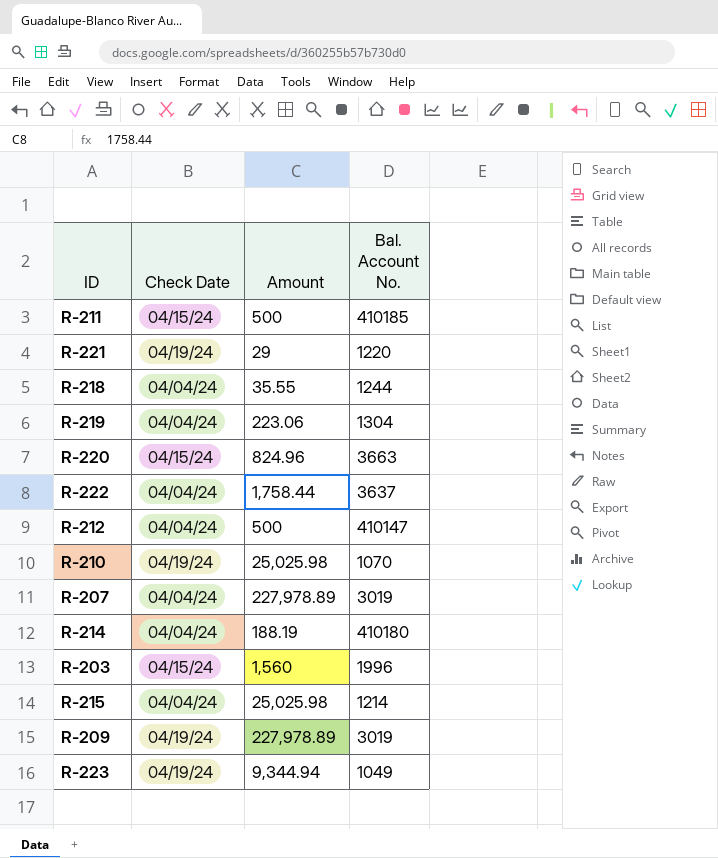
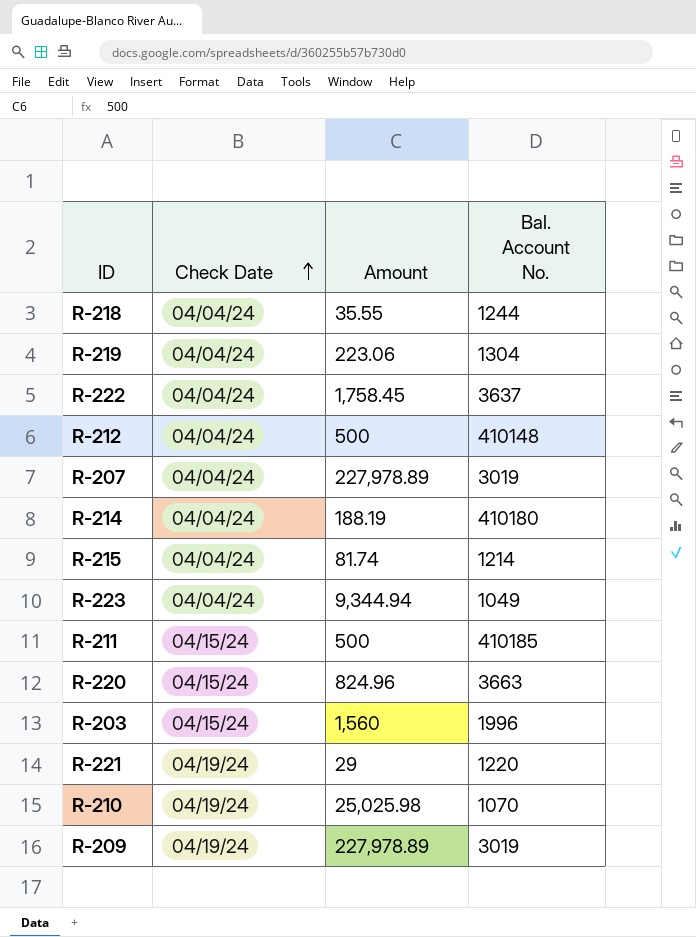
row order: none -> Check Date ascending
R-222 | Amount: 1,758.44 -> 1,758.45
R-212 | Bal. Account No.: 410147 -> 410148
R-215 | Amount: 25,025.98 -> 81.74
R-223 | Check Date: 04/19/24 -> 04/04/24

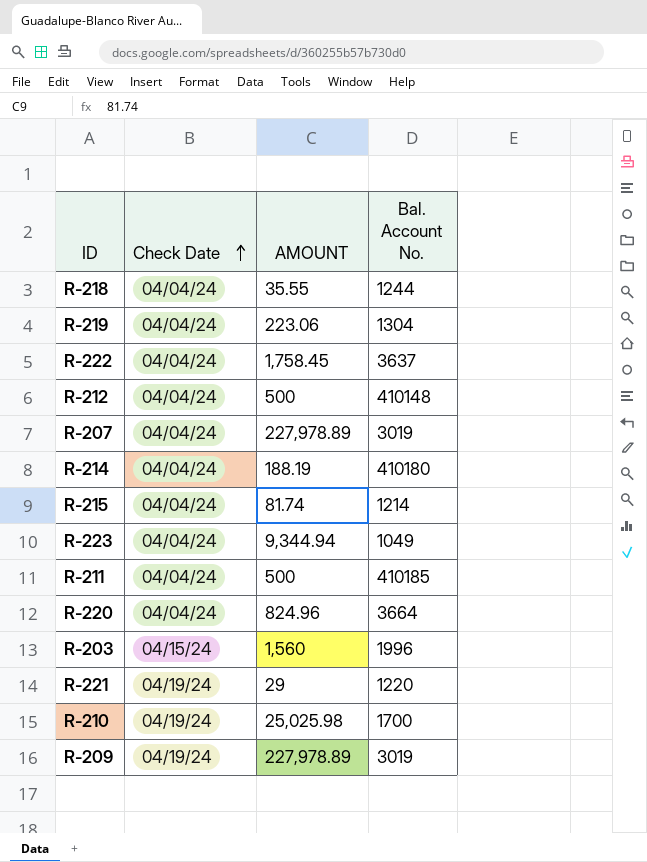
column name: Amount -> AMOUNT
R-211 | Check Date: 04/15/24 -> 04/04/24
R-220 | Check Date: 04/15/24 -> 04/04/24
R-220 | Bal. Account No.: 3663 -> 3664
R-210 | Bal. Account No.: 1070 -> 1700

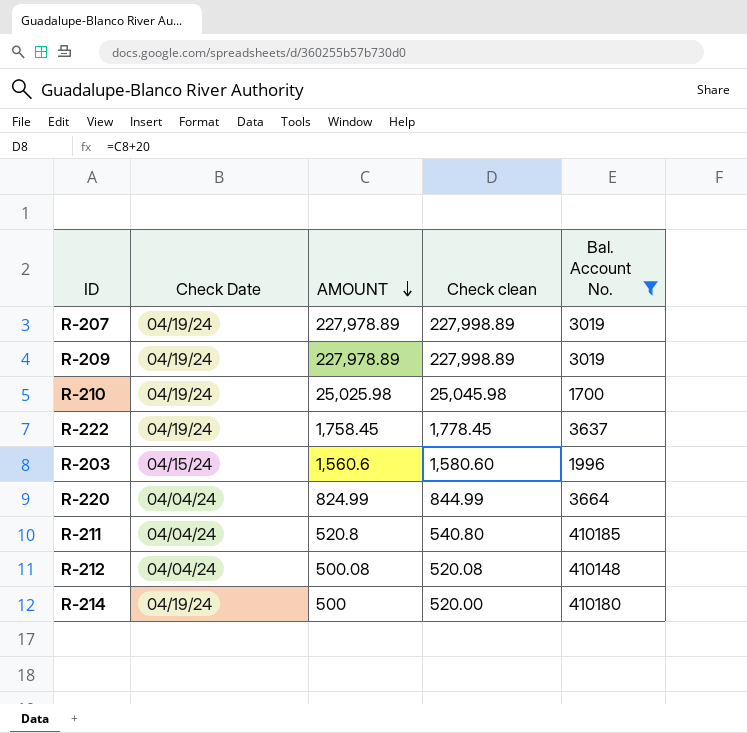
filter: none -> Bal. Account No. >= 1700
row order: Check Date ascending -> AMOUNT descending
column Check clean | formula: none -> [AMOUNT] + 20
R-207 | Check Date: 04/04/24 -> 04/19/24
R-222 | Check Date: 04/04/24 -> 04/19/24
R-203 | AMOUNT: 1,560 -> 1,560.6
R-220 | AMOUNT: 824.96 -> 824.99
R-211 | AMOUNT: 500 -> 520.8
R-212 | AMOUNT: 500 -> 500.08
R-214 | Check Date: 04/04/24 -> 04/19/24
R-214 | AMOUNT: 188.19 -> 500

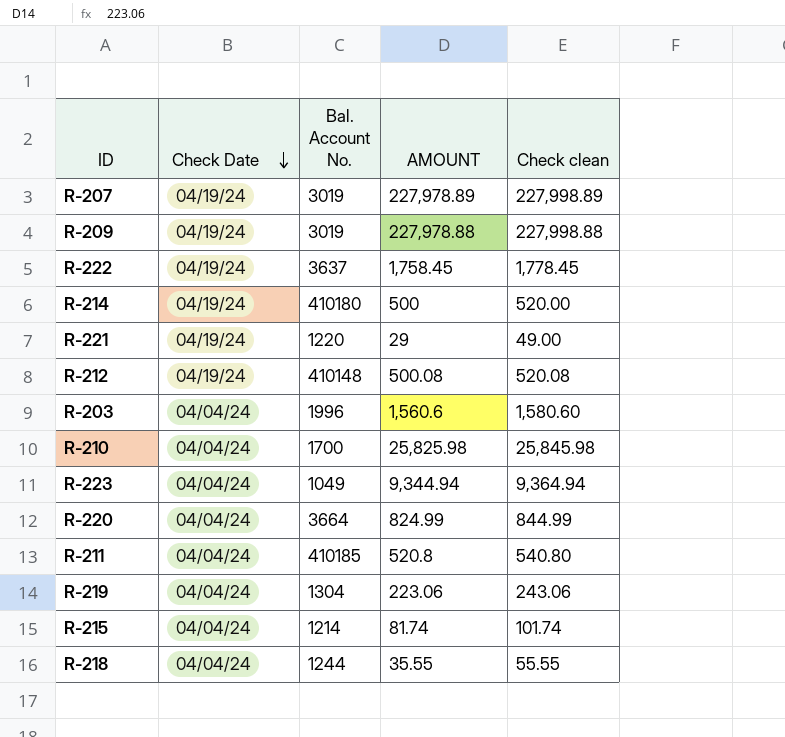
filter: Bal. Account No. >= 1700 -> none
row order: AMOUNT descending -> Check Date descending
column Bal. Account No. | position: 5 -> 3
R-209 | AMOUNT: 227,978.89 -> 227,978.88
R-209 | Check clean: 227,998.89 -> 227,998.88
R-212 | Check Date: 04/04/24 -> 04/19/24
R-203 | Check Date: 04/15/24 -> 04/04/24
R-210 | Check Date: 04/19/24 -> 04/04/24
R-210 | AMOUNT: 25,025.98 -> 25,825.98
R-210 | Check clean: 25,045.98 -> 25,845.98

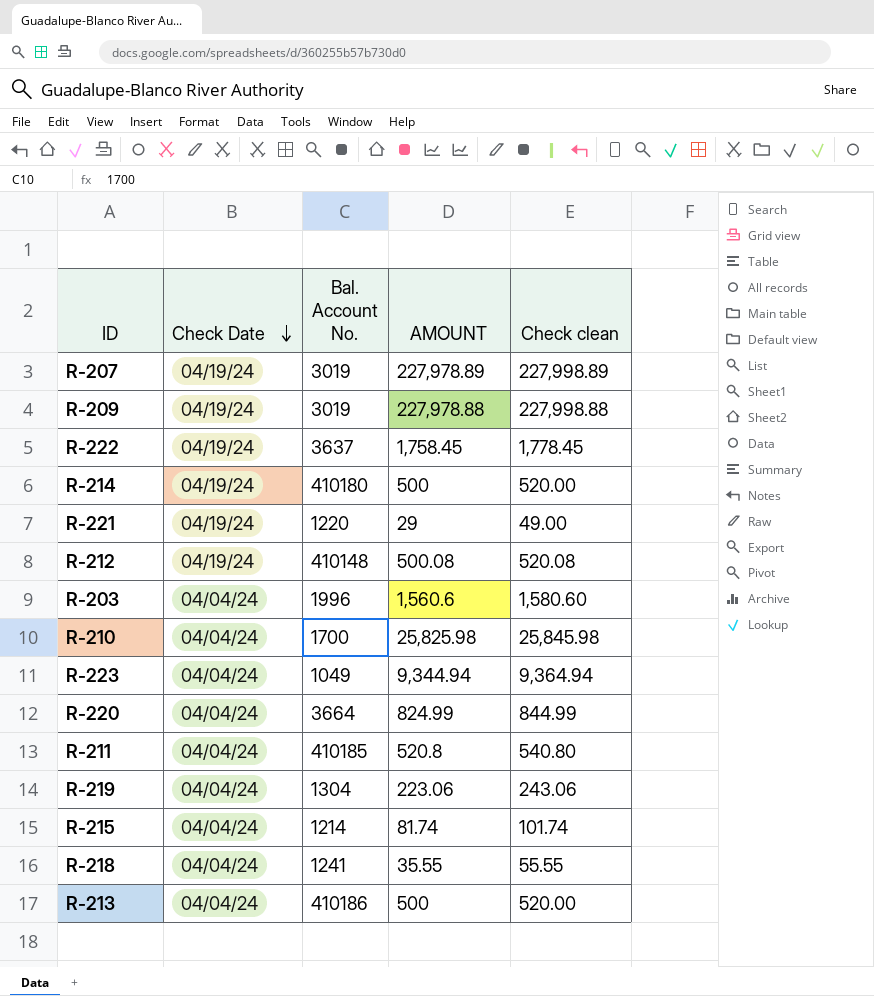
R-218 | Bal. Account No.: 1244 -> 1241
row R-213: none -> 04/04/24 | 410186 | 500 | 520.00

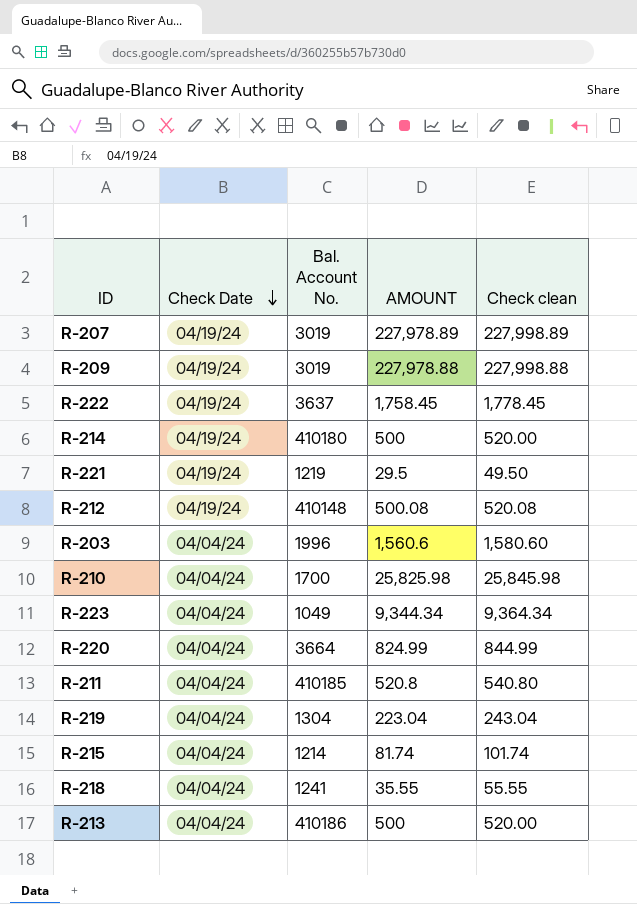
R-221 | Bal. Account No.: 1220 -> 1219
R-221 | AMOUNT: 29 -> 29.5
R-221 | Check clean: 49.00 -> 49.50
R-223 | AMOUNT: 9,344.94 -> 9,344.34
R-223 | Check clean: 9,364.94 -> 9,364.34
R-219 | AMOUNT: 223.06 -> 223.04
R-219 | Check clean: 243.06 -> 243.04

